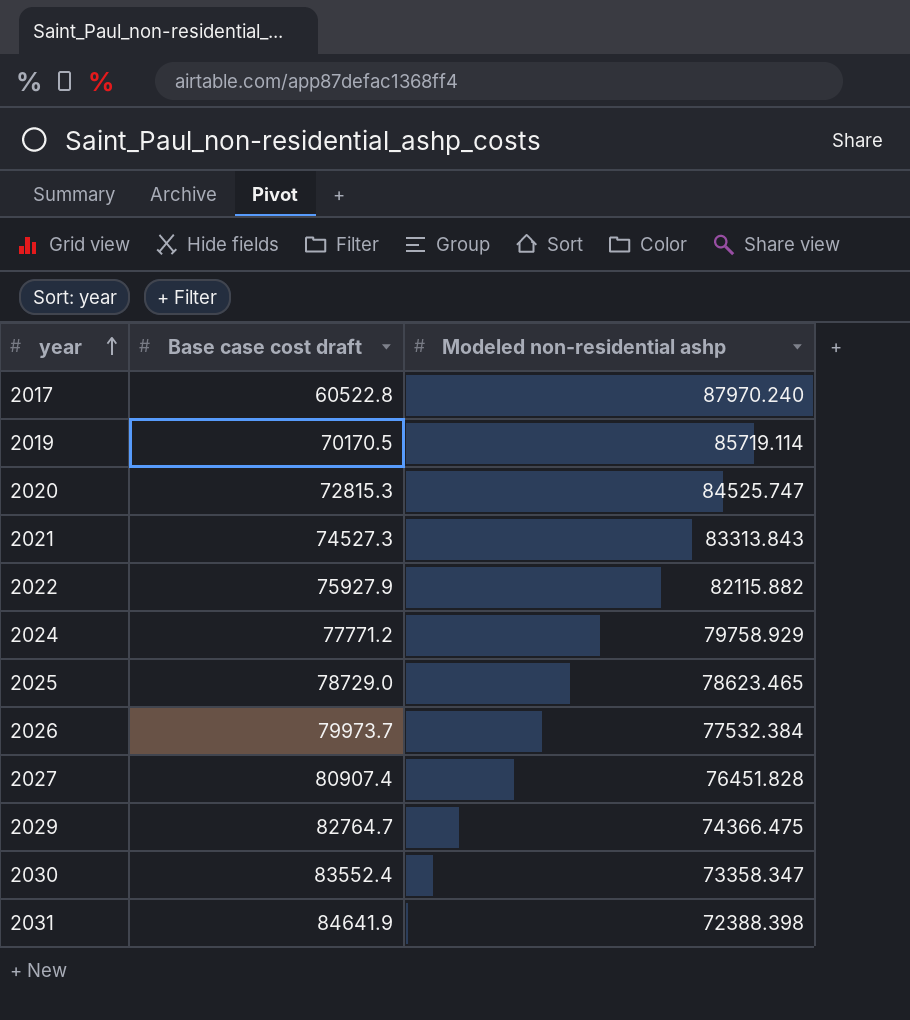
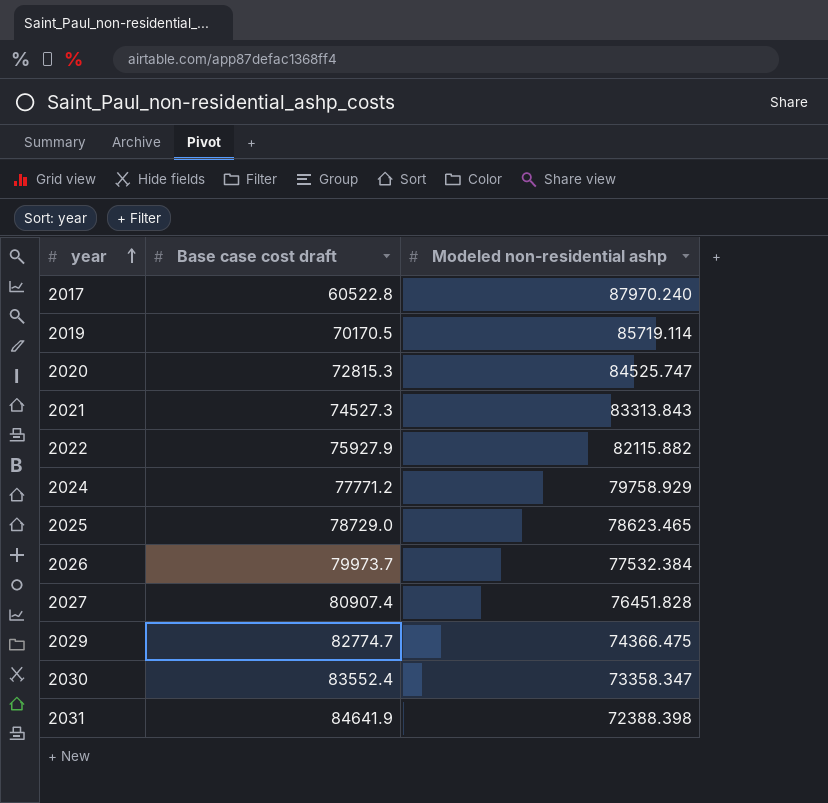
2029 | Base case cost draft: 82764.7 -> 82774.7

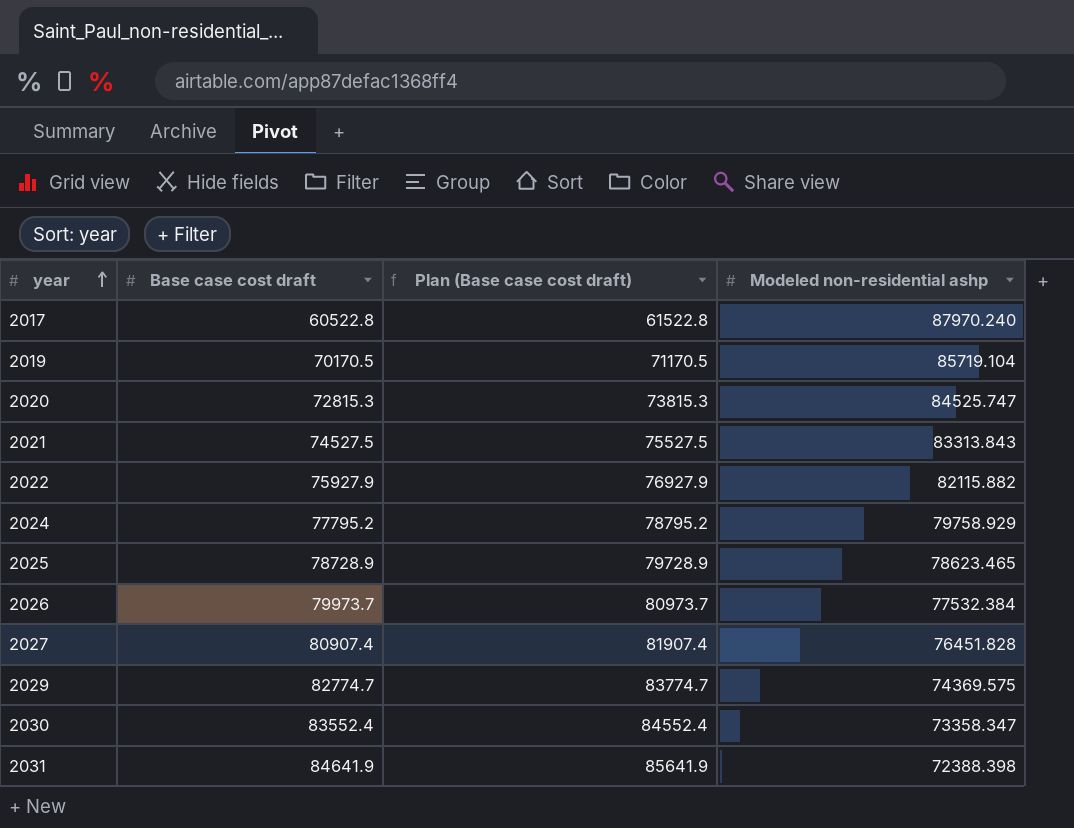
column Plan (Base case cost draft) | formula: none -> [Base case cost draft] + 1000
2019 | Modeled non-residential ashp: 85719.114 -> 85719.104
2021 | Base case cost draft: 74527.3 -> 74527.5
2024 | Base case cost draft: 77771.2 -> 77795.2
2025 | Base case cost draft: 78729.0 -> 78728.9
2029 | Modeled non-residential ashp: 74366.475 -> 74369.575

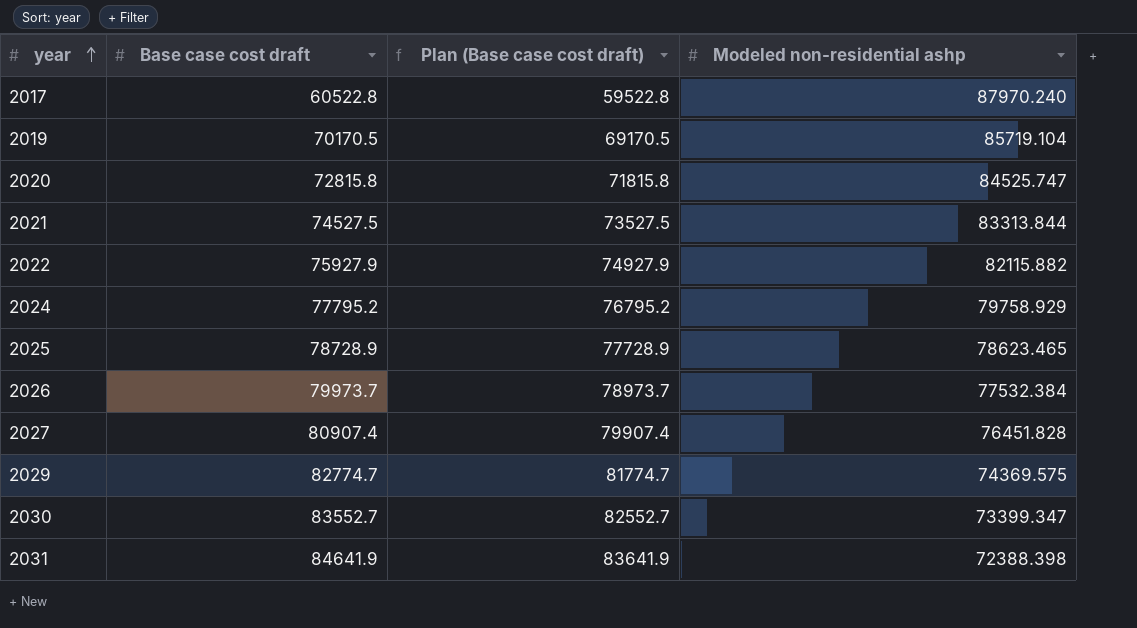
column Plan (Base case cost draft) | formula: [Base case cost draft] + 1000 -> [Base case cost draft] - 1000
2020 | Base case cost draft: 72815.3 -> 72815.8
2021 | Modeled non-residential ashp: 83313.843 -> 83313.844
2030 | Base case cost draft: 83552.4 -> 83552.7
2030 | Modeled non-residential ashp: 73358.347 -> 73399.347

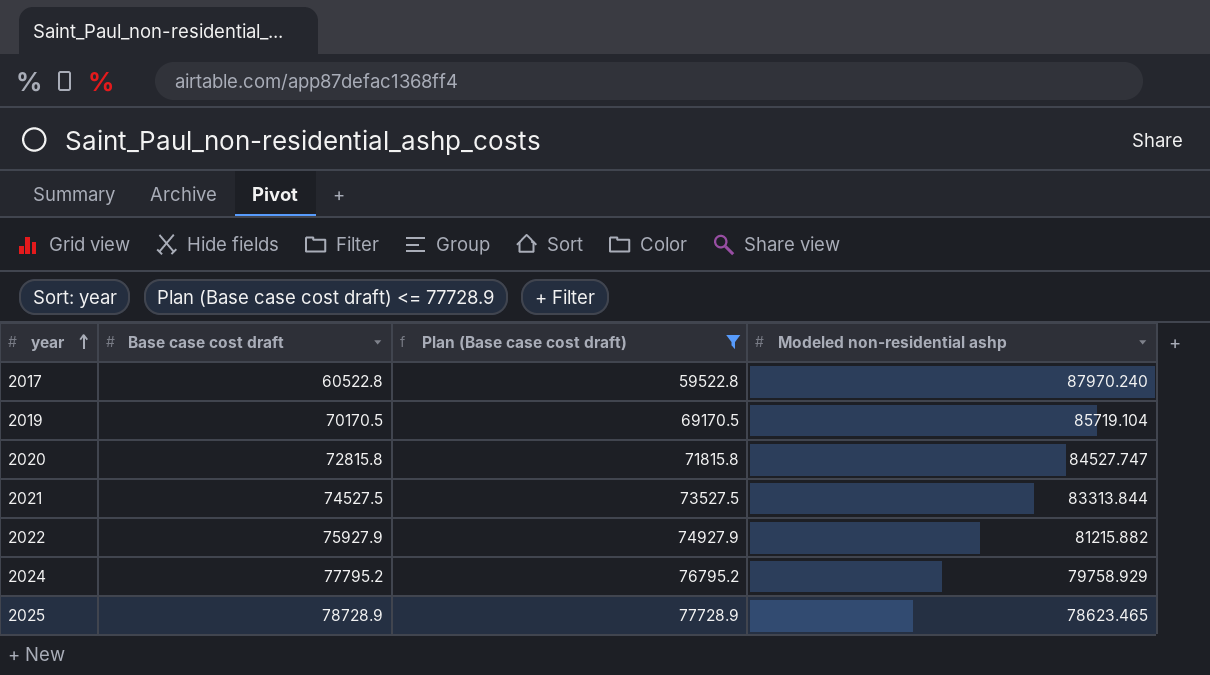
filter: none -> Plan (Base case cost draft) <= 77728.9
2020 | Modeled non-residential ashp: 84525.747 -> 84527.747
2022 | Modeled non-residential ashp: 82115.882 -> 81215.882

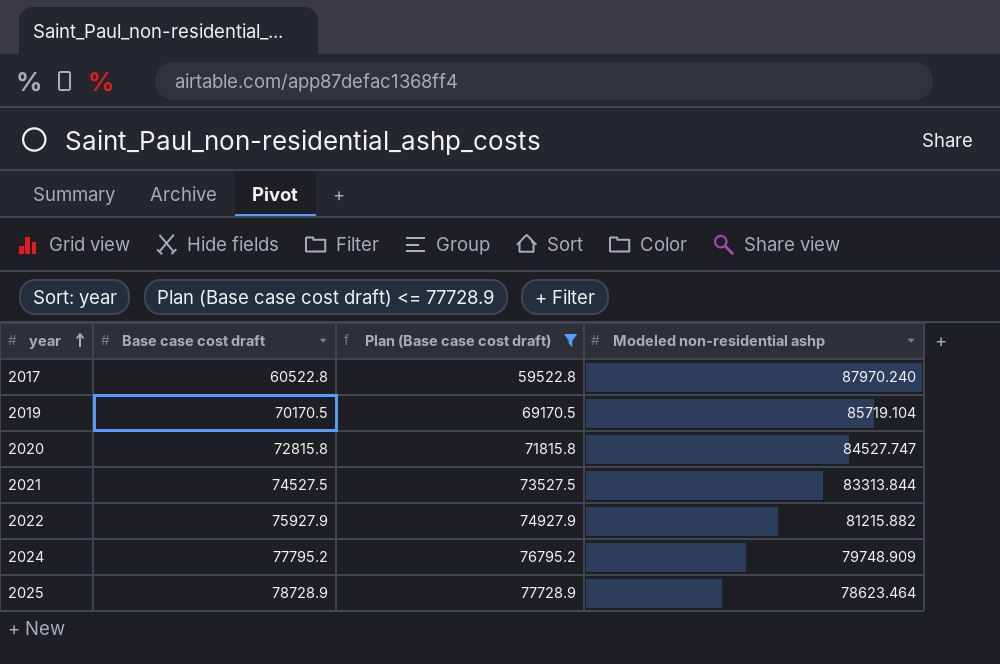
2024 | Modeled non-residential ashp: 79758.929 -> 79748.909
2025 | Modeled non-residential ashp: 78623.465 -> 78623.464

